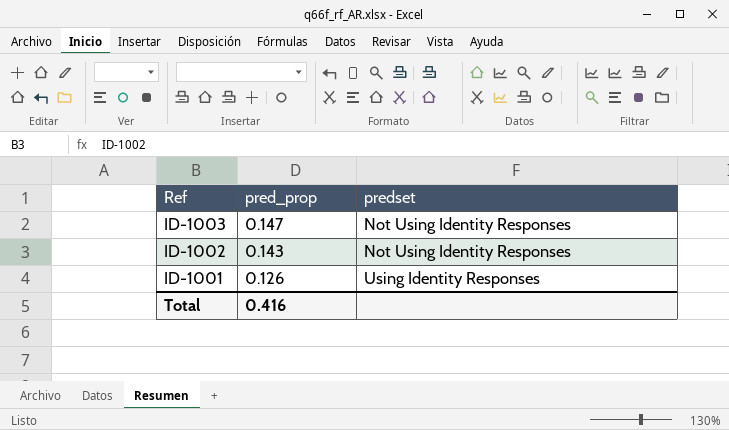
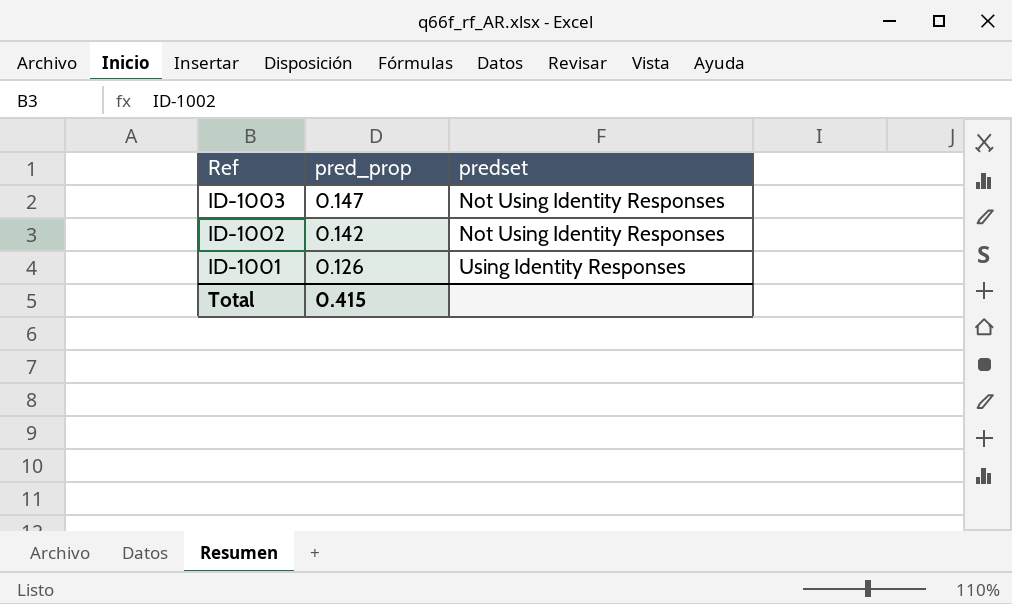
ID-1002 | pred_prop: 0.143 -> 0.142
Total | pred_prop: 0.416 -> 0.415

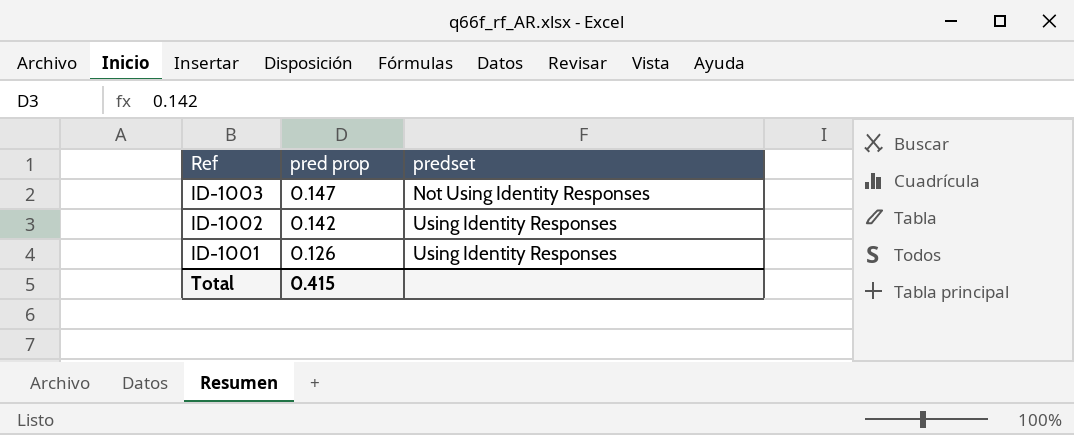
column name: pred_prop -> pred prop
ID-1002 | predset: Not Using Identity Responses -> Using Identity Responses

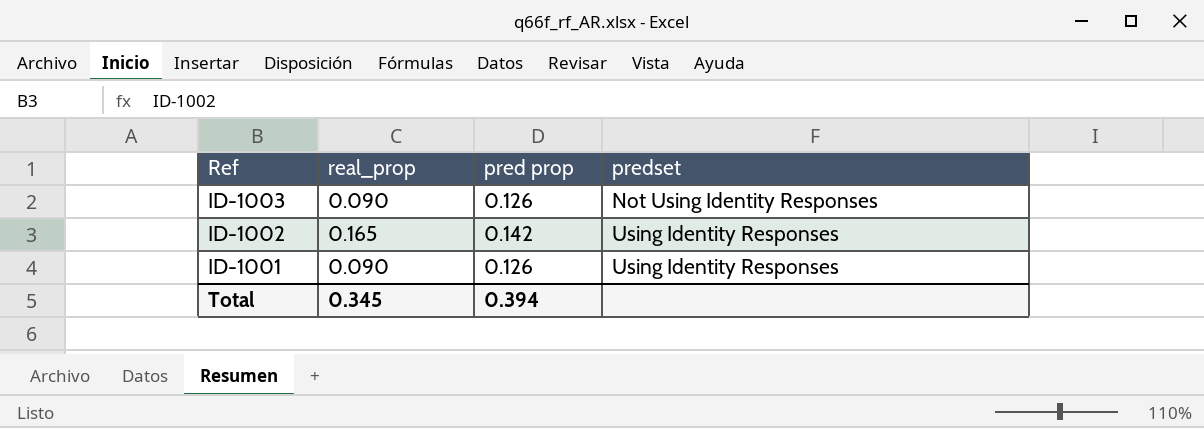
column real_prop | position: none -> 2
ID-1003 | pred prop: 0.147 -> 0.126
Total | pred prop: 0.415 -> 0.394

